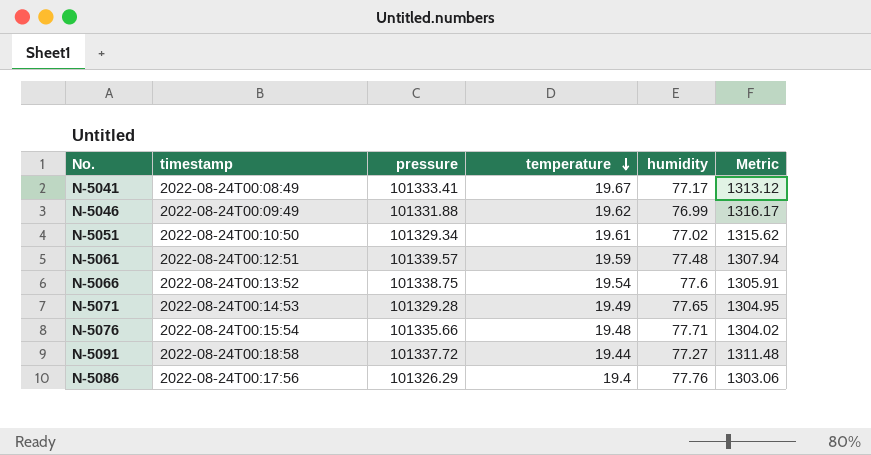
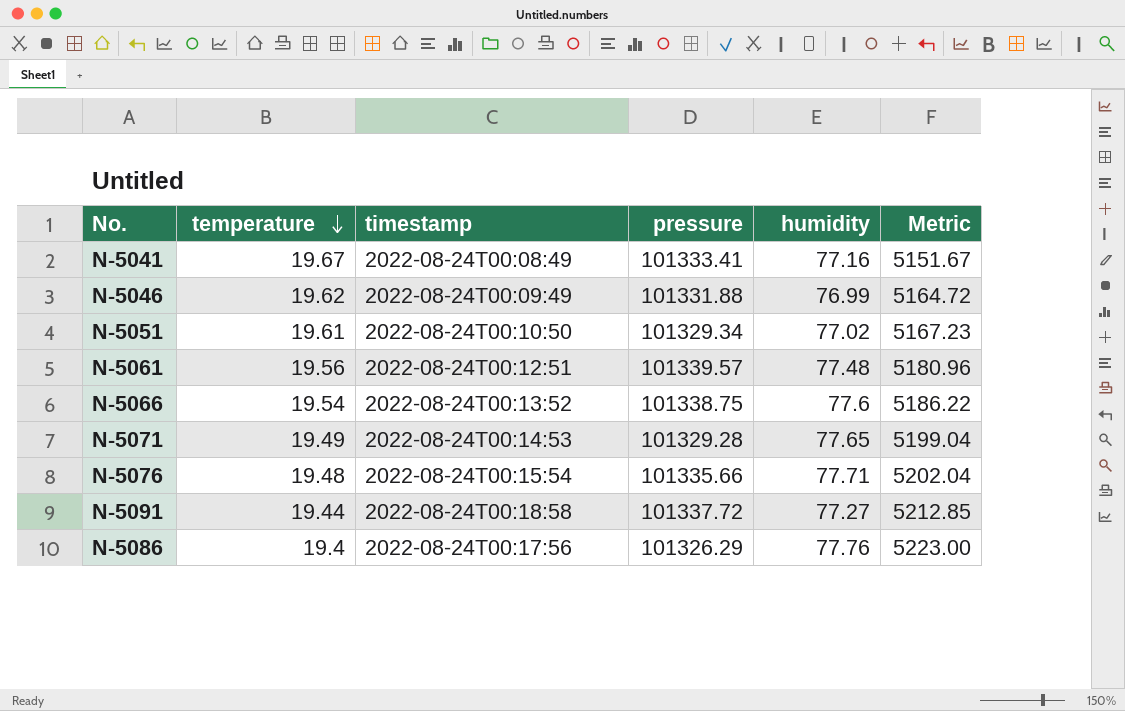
column temperature | position: 4 -> 2
column Metric | formula: [pressure] / [humidity] -> [pressure] / [temperature]
N-5041 | humidity: 77.17 -> 77.16
N-5061 | temperature: 19.59 -> 19.56

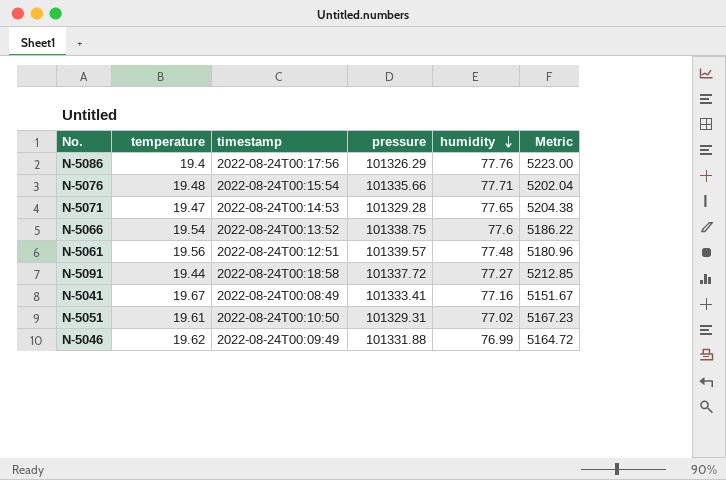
row order: temperature descending -> humidity descending
N-5071 | temperature: 19.49 -> 19.47
N-5071 | Metric: 5199.04 -> 5204.38
N-5051 | pressure: 101329.34 -> 101329.31

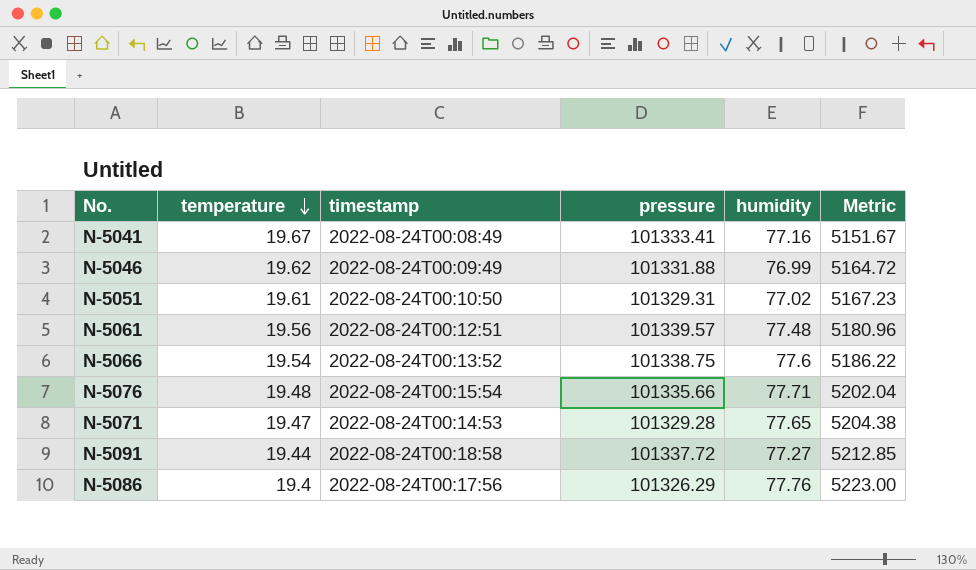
row order: humidity descending -> temperature descending

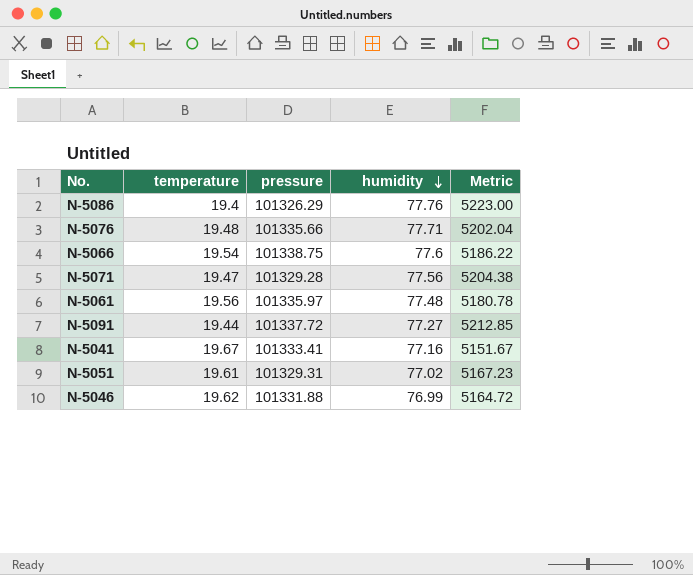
row order: temperature descending -> humidity descending
column timestamp | position: 3 -> none
N-5071 | humidity: 77.65 -> 77.56
N-5061 | pressure: 101339.57 -> 101335.97
N-5061 | Metric: 5180.96 -> 5180.78

